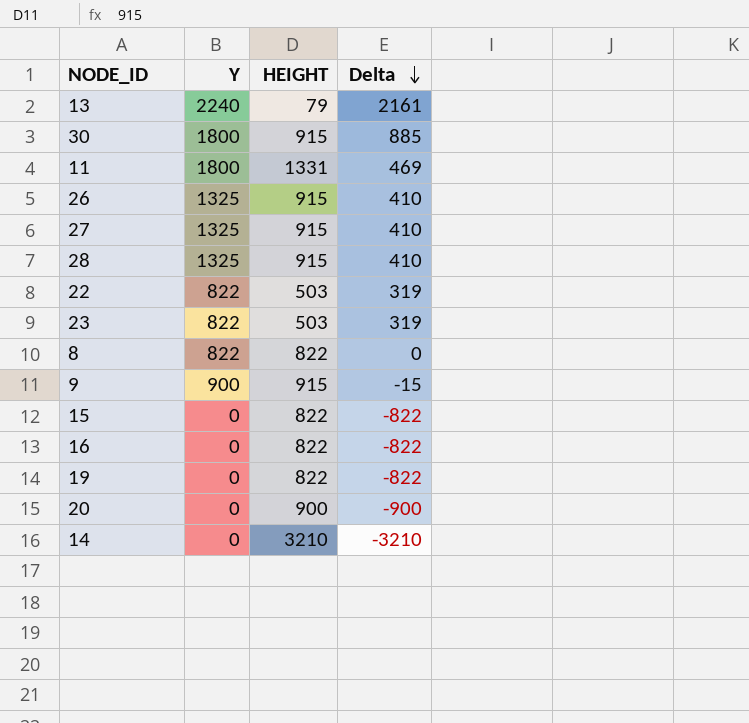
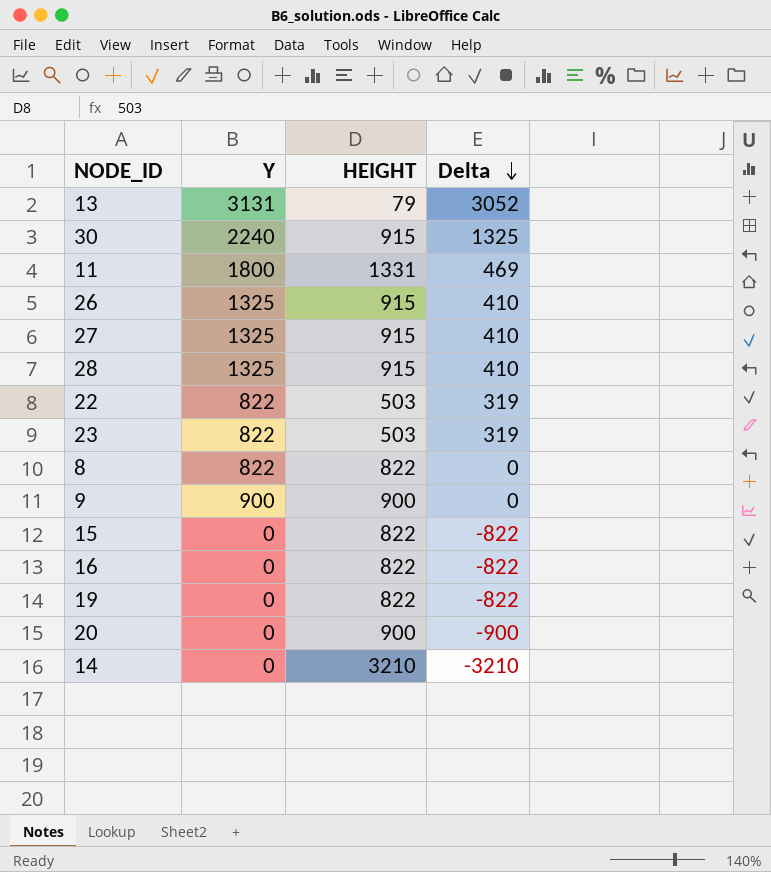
13 | Y: 2240 -> 3131
13 | Delta: 2161 -> 3052
30 | Y: 1800 -> 2240
30 | Delta: 885 -> 1325
9 | HEIGHT: 915 -> 900
9 | Delta: -15 -> 0

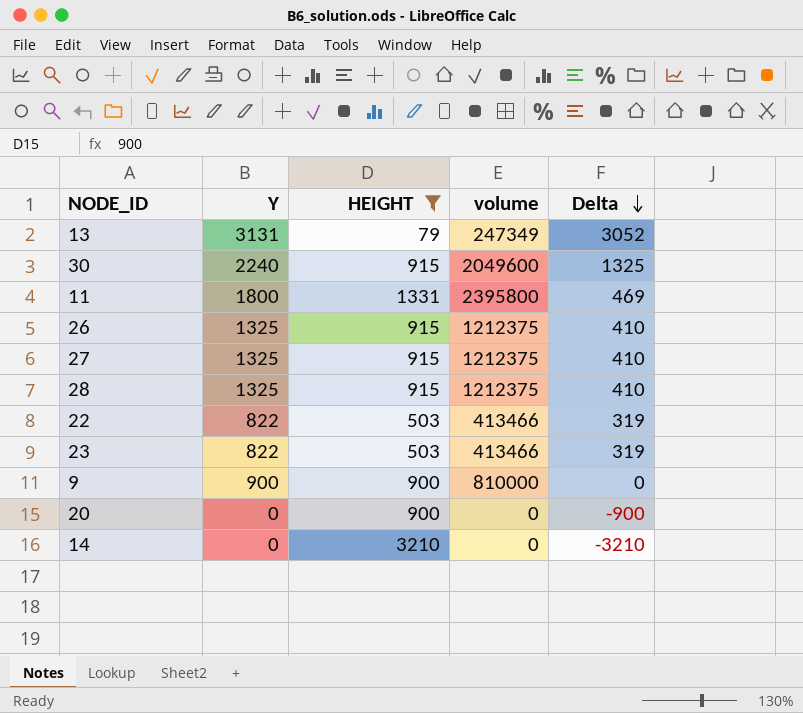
filter: none -> HEIGHT != 822
column volume | formula: none -> [Y] * [HEIGHT]

